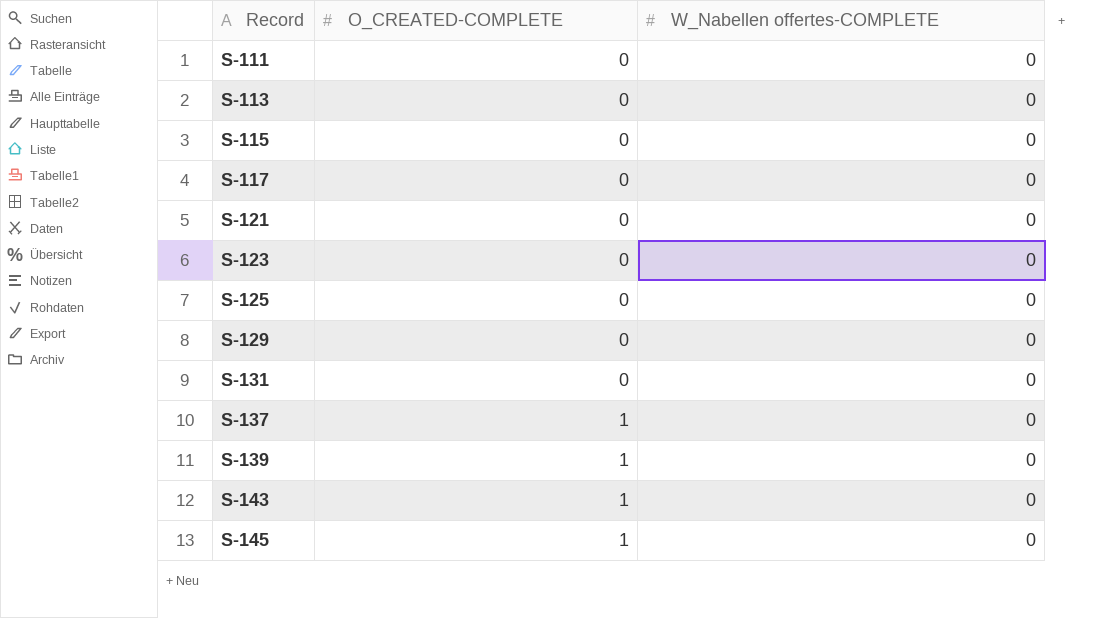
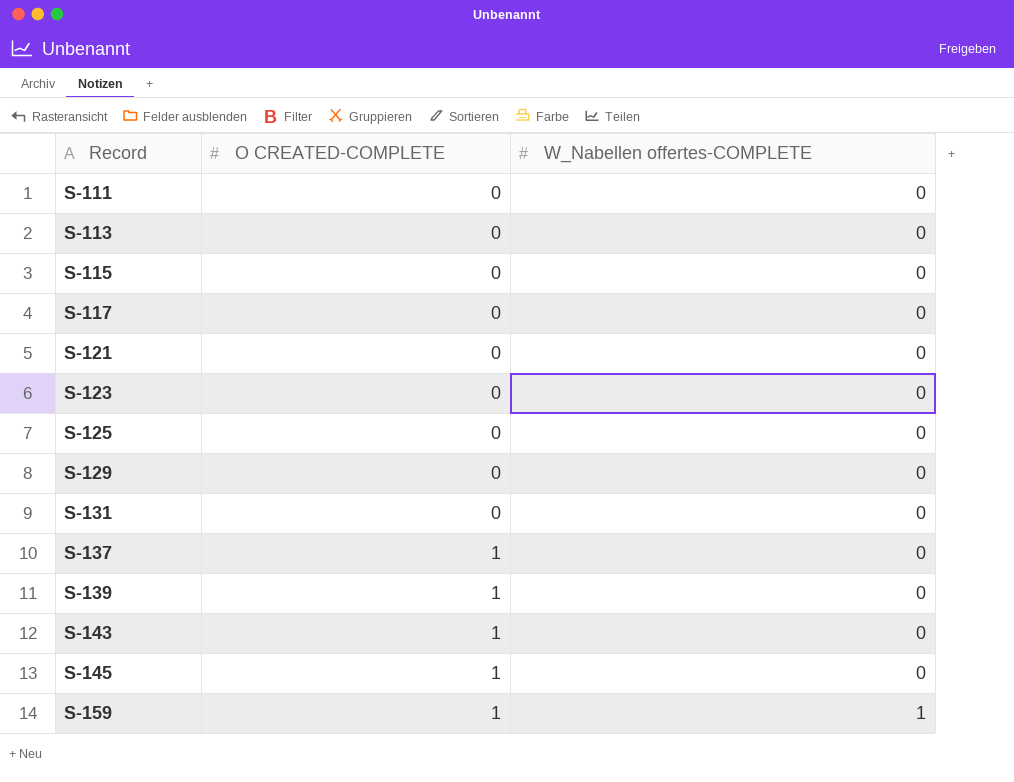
column name: O_CREATED-COMPLETE -> O CREATED-COMPLETE
row S-159: none -> 1 | 1

